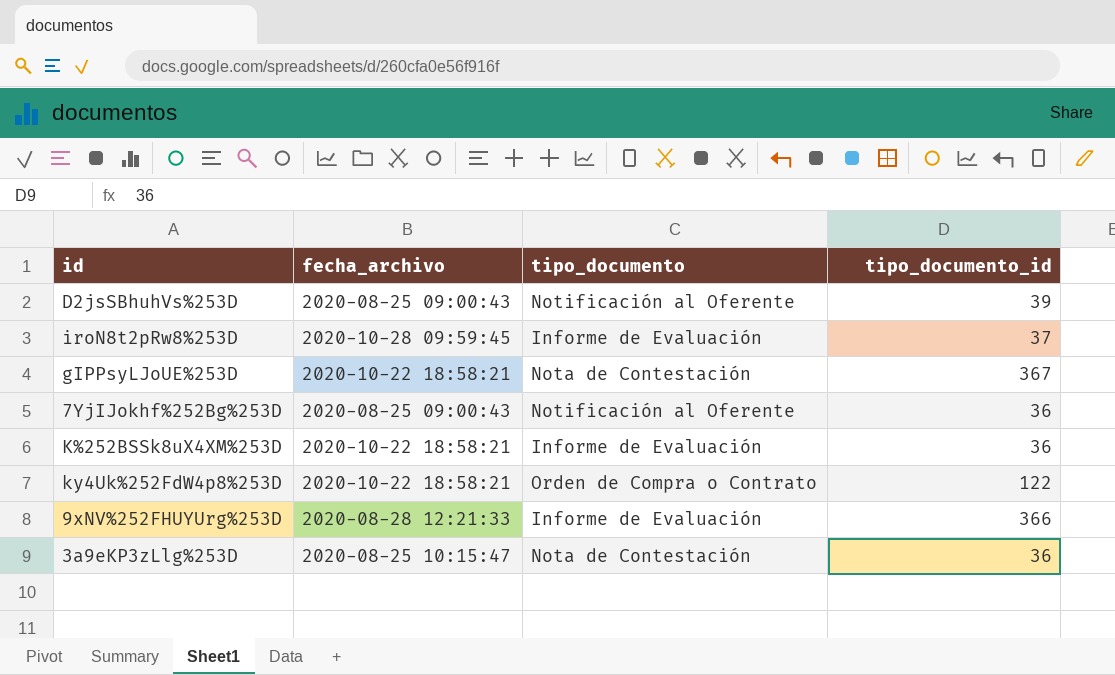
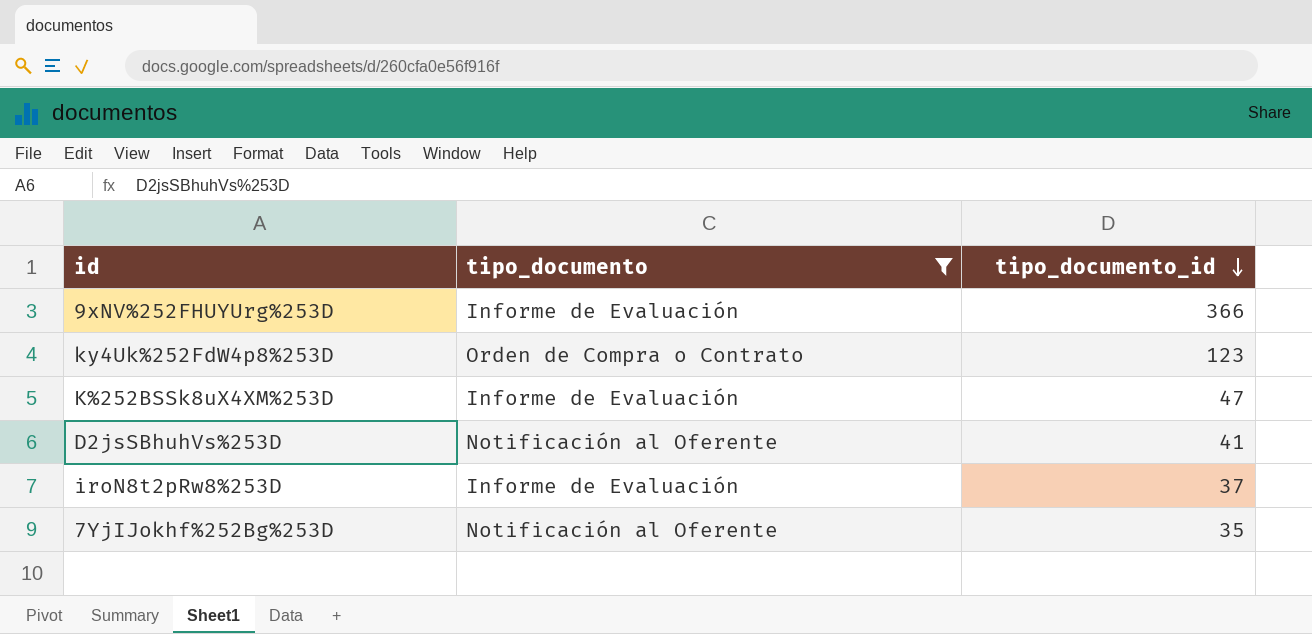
filter: none -> tipo_documento != Nota de Contestación
row order: none -> tipo_documento_id descending
column fecha_archivo | position: 2 -> none
ky4Uk%252FdW4p8%253D | tipo_documento_id: 122 -> 123
K%252BSSk8uX4XM%253D | tipo_documento_id: 36 -> 47
D2jsSBhuhVs%253D | tipo_documento_id: 39 -> 41
7YjIJokhf%252Bg%253D | tipo_documento_id: 36 -> 35

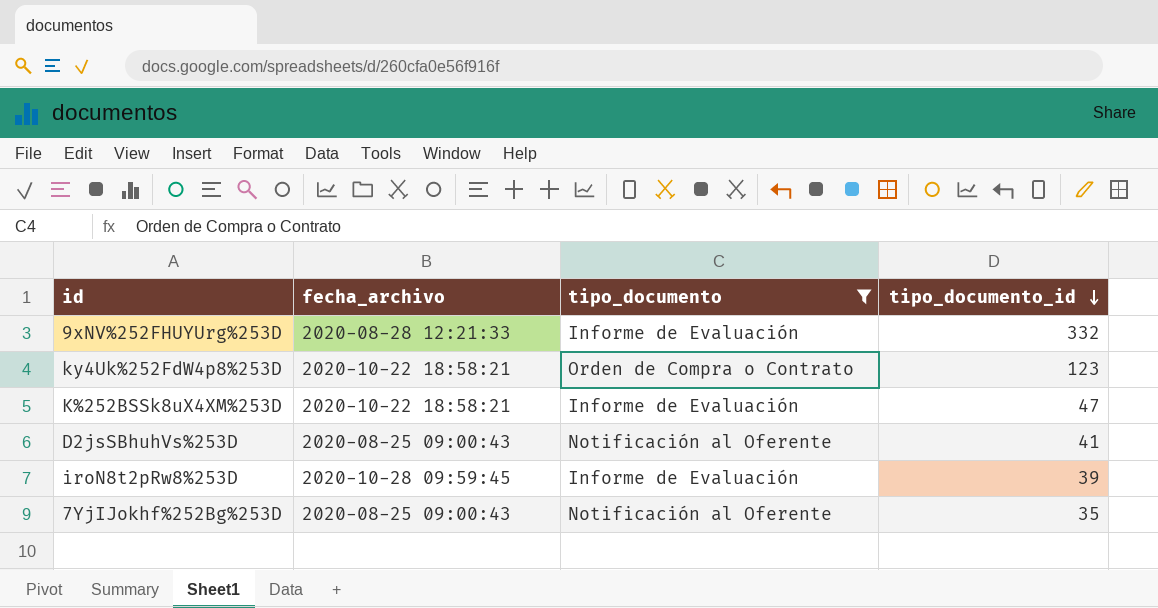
column fecha_archivo | position: none -> 2
9xNV%252FHUYUrg%253D | tipo_documento_id: 366 -> 332
iroN8t2pRw8%253D | tipo_documento_id: 37 -> 39

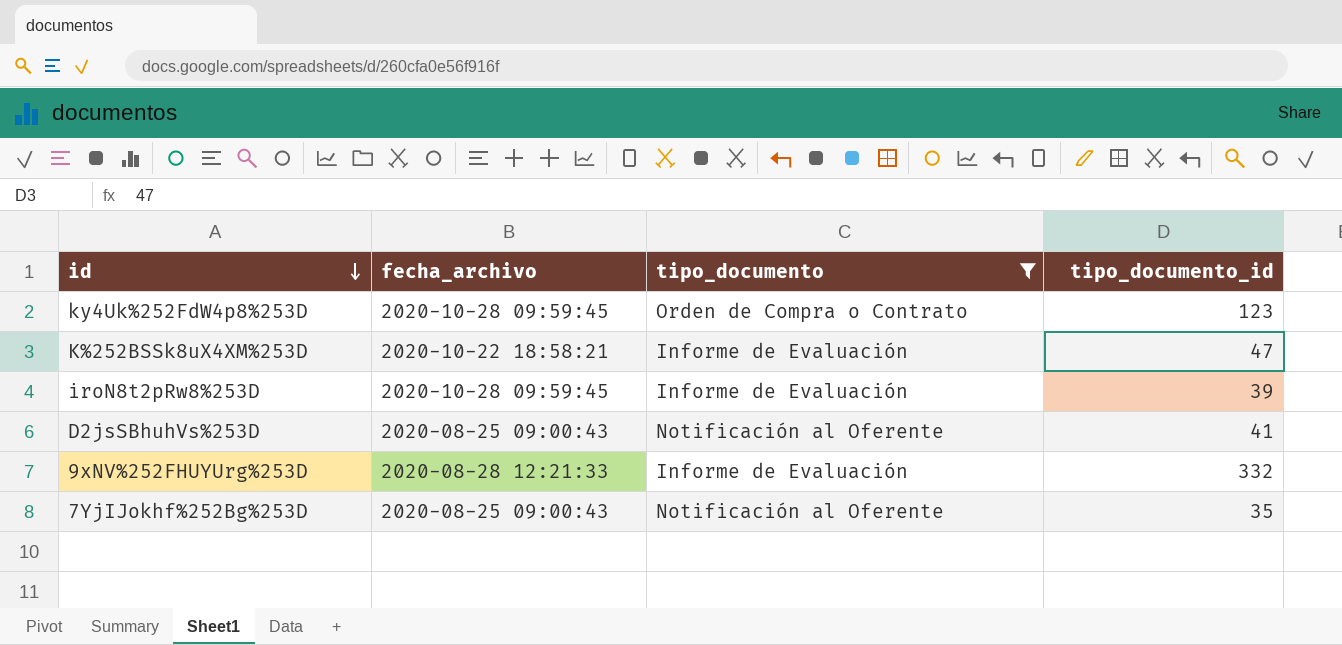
row order: tipo_documento_id descending -> id descending
ky4Uk%252FdW4p8%253D | fecha_archivo: 2020-10-22 18:58:21 -> 2020-10-28 09:59:45

